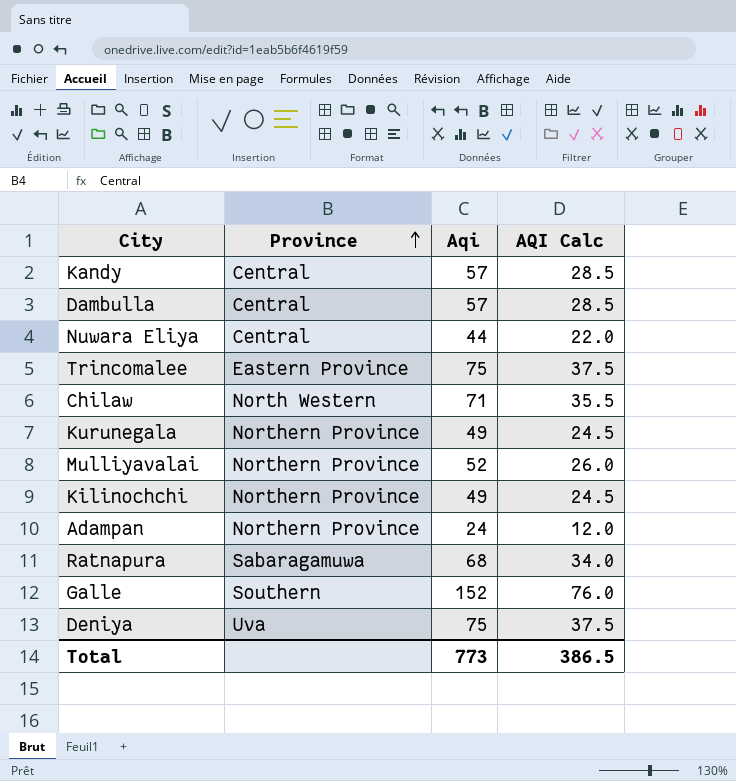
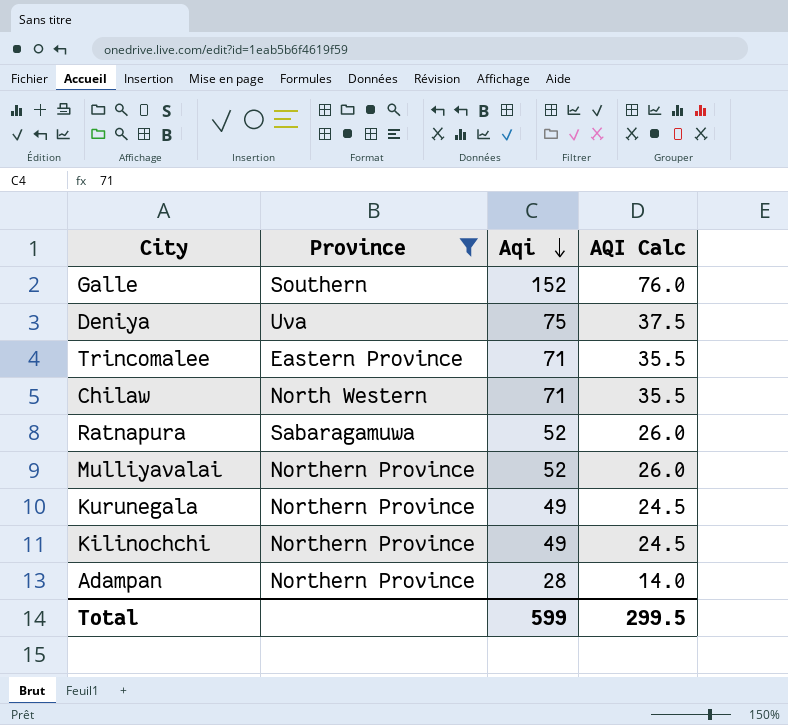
filter: none -> Province != Central
row order: Province ascending -> Aqi descending
Trincomalee | Aqi: 75 -> 71
Trincomalee | AQI Calc: 37.5 -> 35.5
Ratnapura | Aqi: 68 -> 52
Ratnapura | AQI Calc: 34.0 -> 26.0
Adampan | Aqi: 24 -> 28
Adampan | AQI Calc: 12.0 -> 14.0
Total | Aqi: 773 -> 599
Total | AQI Calc: 386.5 -> 299.5

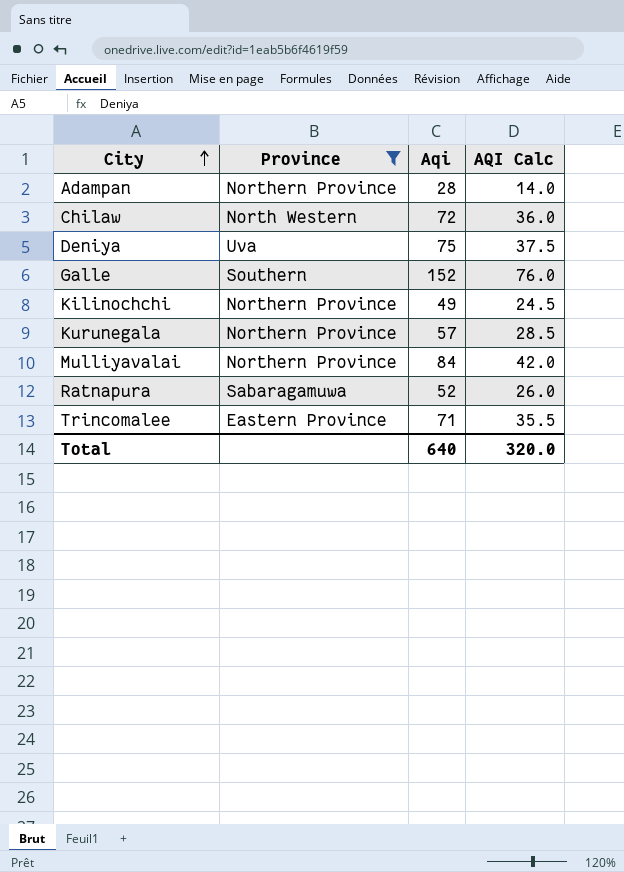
row order: Aqi descending -> City ascending
Chilaw | Aqi: 71 -> 72
Chilaw | AQI Calc: 35.5 -> 36.0
Kurunegala | Aqi: 49 -> 57
Kurunegala | AQI Calc: 24.5 -> 28.5
Mulliyavalai | Aqi: 52 -> 84
Mulliyavalai | AQI Calc: 26.0 -> 42.0
Total | Aqi: 599 -> 640
Total | AQI Calc: 299.5 -> 320.0

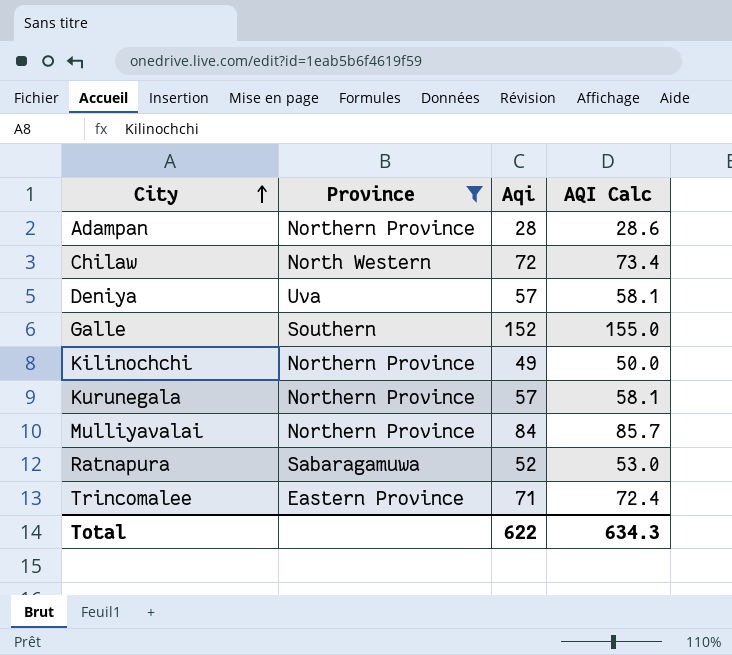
column AQI Calc | formula: [Aqi] * 0.5 -> [Aqi] * 1.02
Deniya | Aqi: 75 -> 57
Total | Aqi: 640 -> 622
Total | AQI Calc: 320.0 -> 634.3

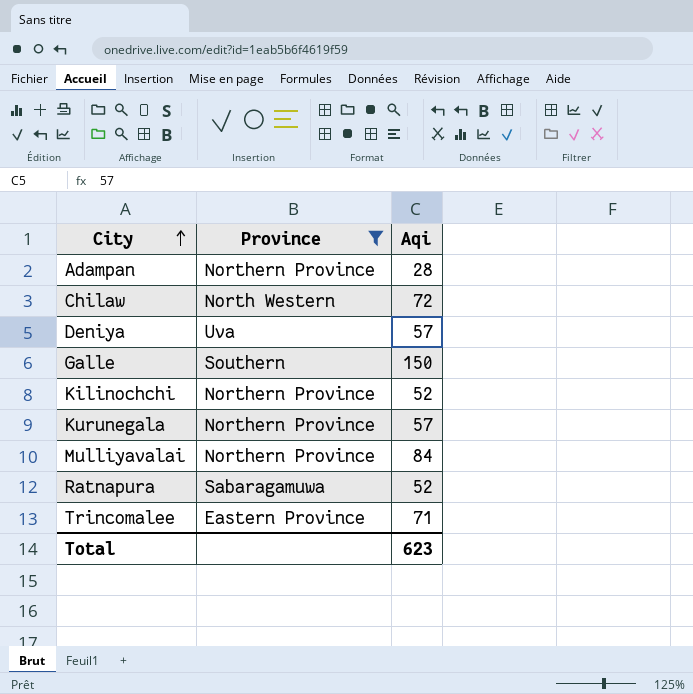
column AQI Calc | formula: [Aqi] * 1.02 -> none
Galle | Aqi: 152 -> 150
Kilinochchi | Aqi: 49 -> 52
Total | Aqi: 622 -> 623

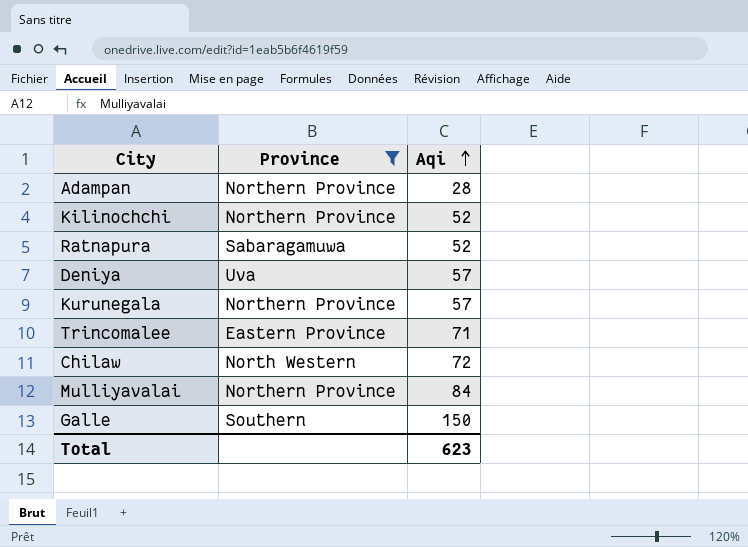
row order: City ascending -> Aqi ascending

